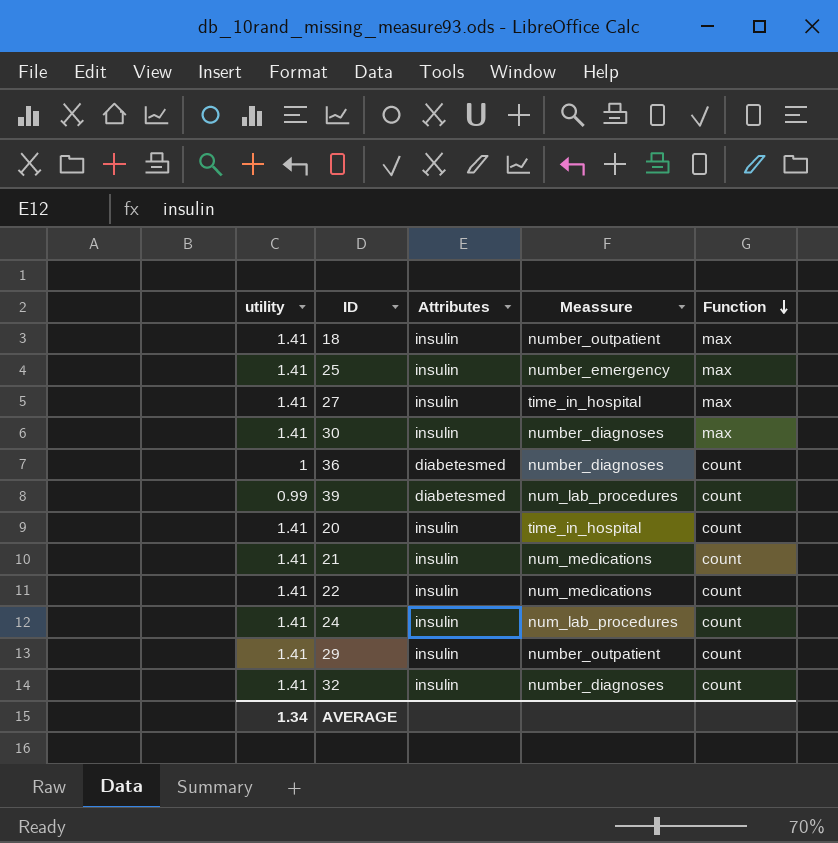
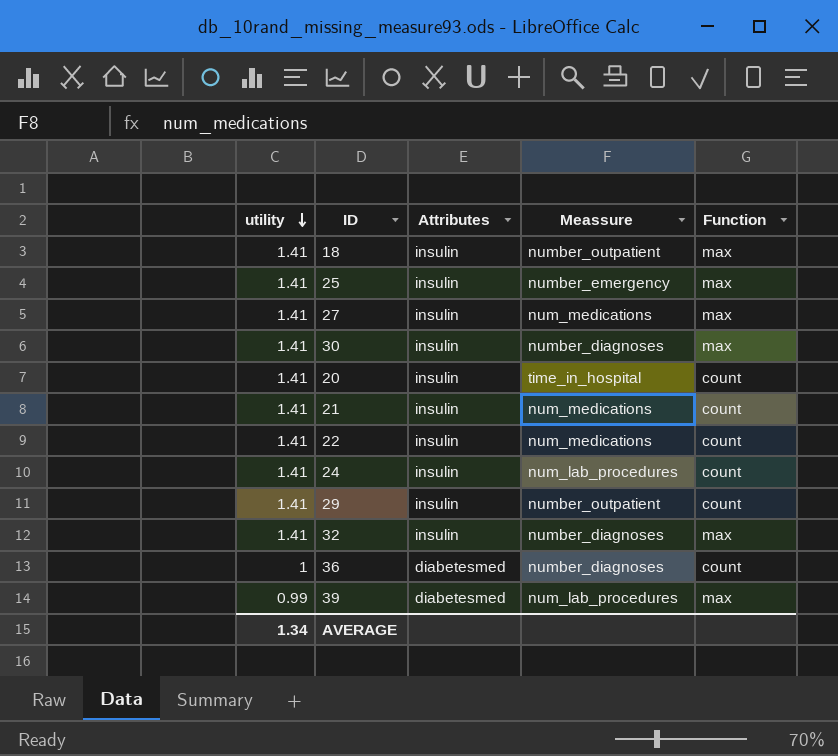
row order: Function descending -> utility descending
27 | Meassure: time_in_hospital -> num_medications
32 | Function: count -> max
39 | Function: count -> max

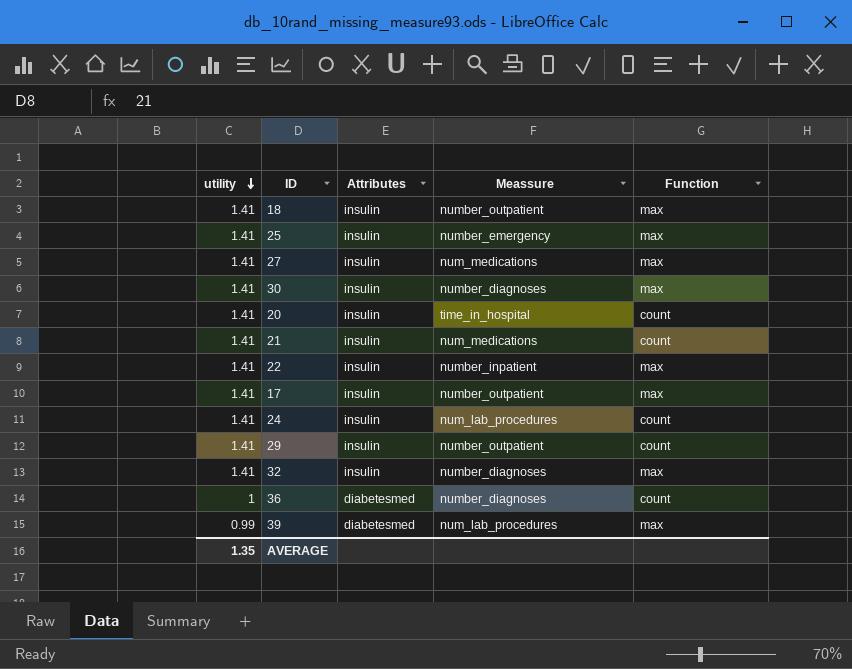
22 | Meassure: num_medications -> number_inpatient
22 | Function: count -> max
row 17: none -> 1.41 | insulin | number_outpatient | max
AVERAGE | utility: 1.34 -> 1.35

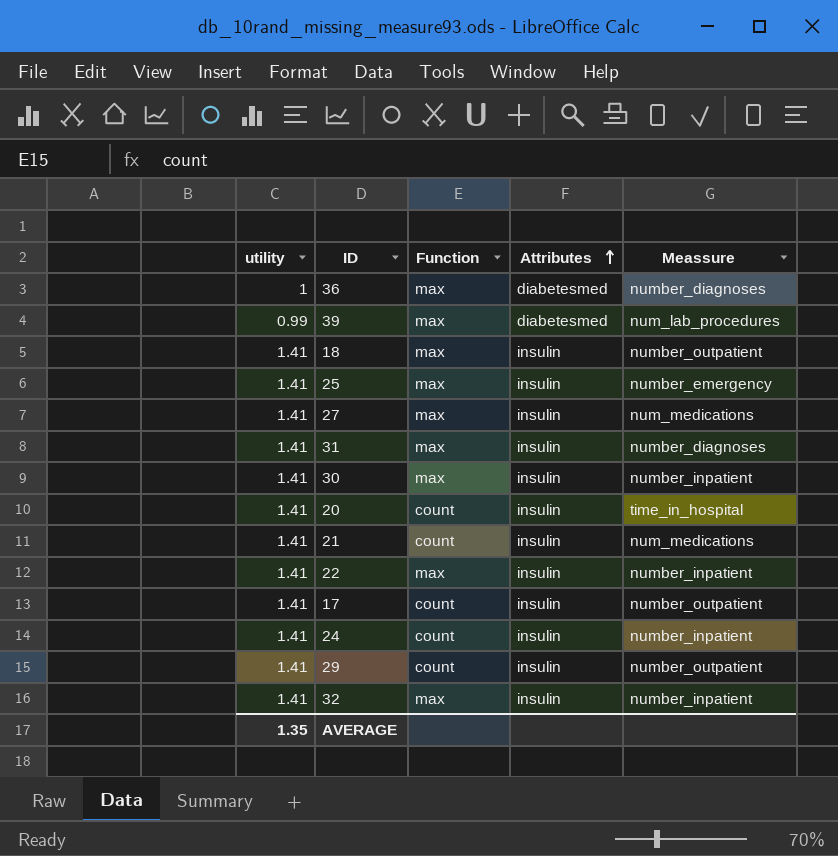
row order: utility descending -> Attributes ascending
column Function | position: 5 -> 3
36 | Function: count -> max
row 31: none -> 1.41 | max | insulin | number_diagnoses
30 | Meassure: number_diagnoses -> number_inpatient
17 | Function: max -> count
24 | Meassure: num_lab_procedures -> number_inpatient
32 | Meassure: number_diagnoses -> number_inpatient

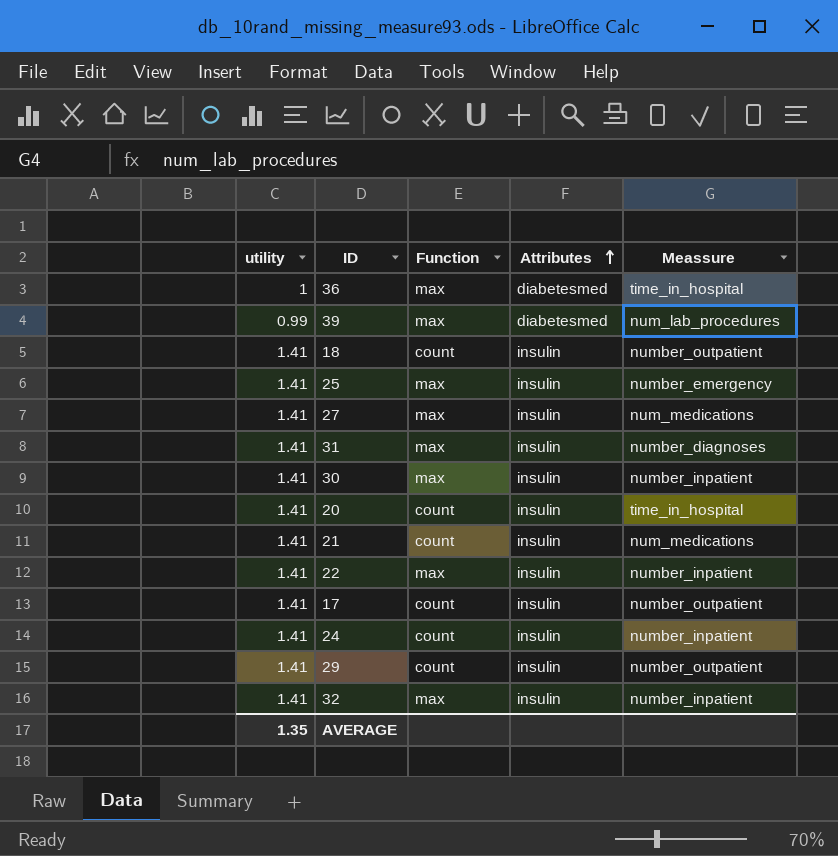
36 | Meassure: number_diagnoses -> time_in_hospital
18 | Function: max -> count

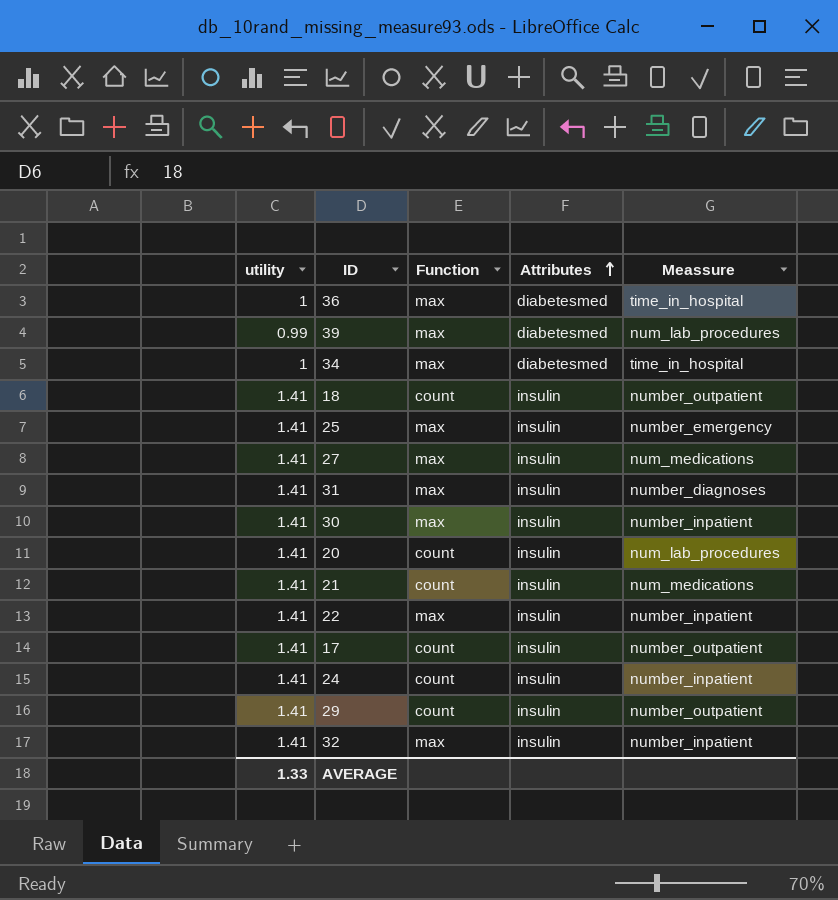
row 34: none -> 1 | max | diabetesmed | time_in_hospital
20 | Meassure: time_in_hospital -> num_lab_procedures
AVERAGE | utility: 1.35 -> 1.33

